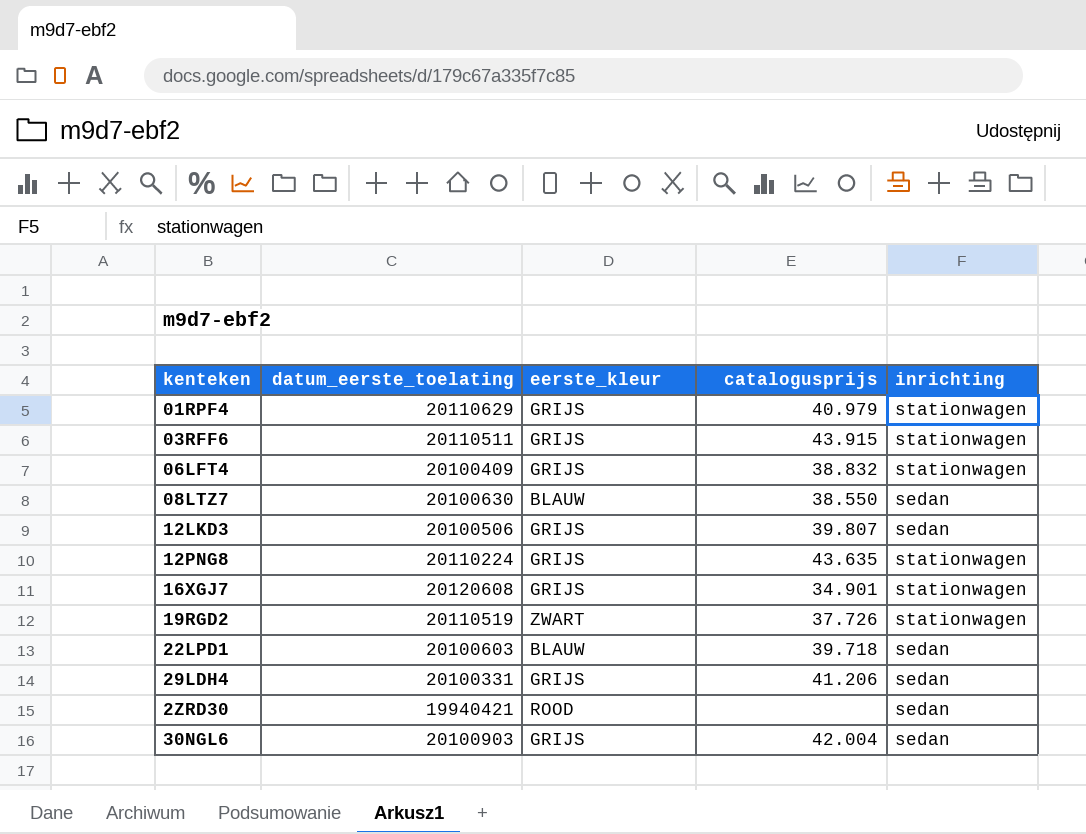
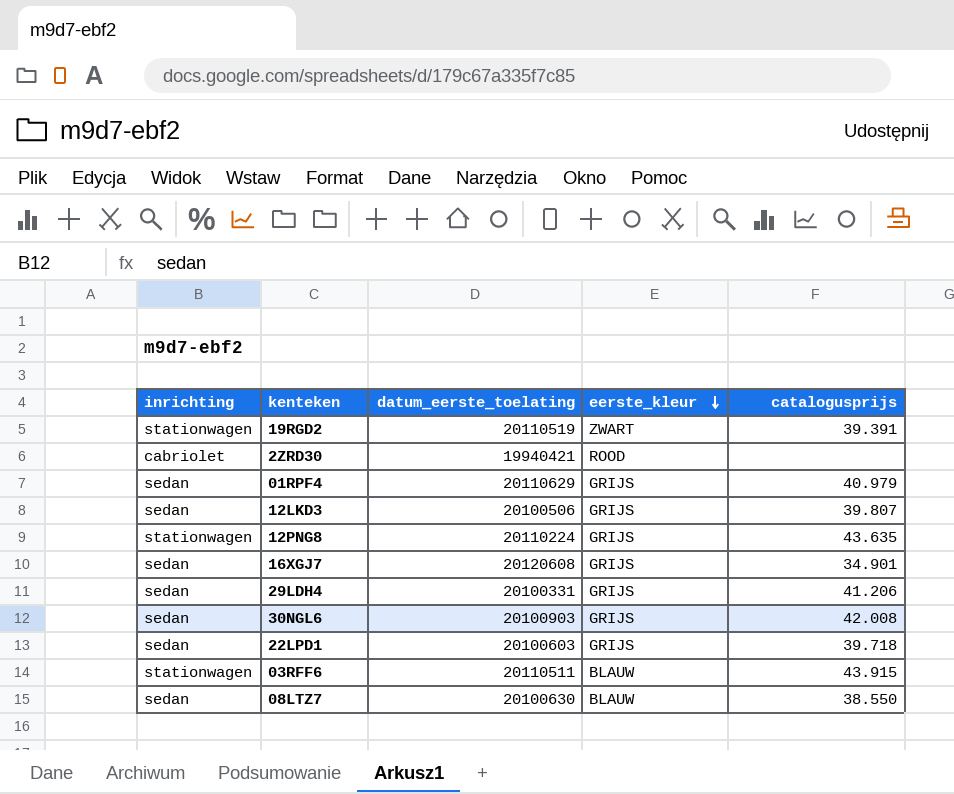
row order: none -> eerste_kleur descending
column inrichting | position: 5 -> 1
row 06LFT4: 20100409 | GRIJS | 38.832 | stationwagen -> none
19RGD2 | catalogusprijs: 37.726 -> 39.391
2ZRD30 | inrichting: sedan -> cabriolet
01RPF4 | inrichting: stationwagen -> sedan
16XGJ7 | inrichting: stationwagen -> sedan
30NGL6 | catalogusprijs: 42.004 -> 42.008
22LPD1 | eerste_kleur: BLAUW -> GRIJS
03RFF6 | eerste_kleur: GRIJS -> BLAUW

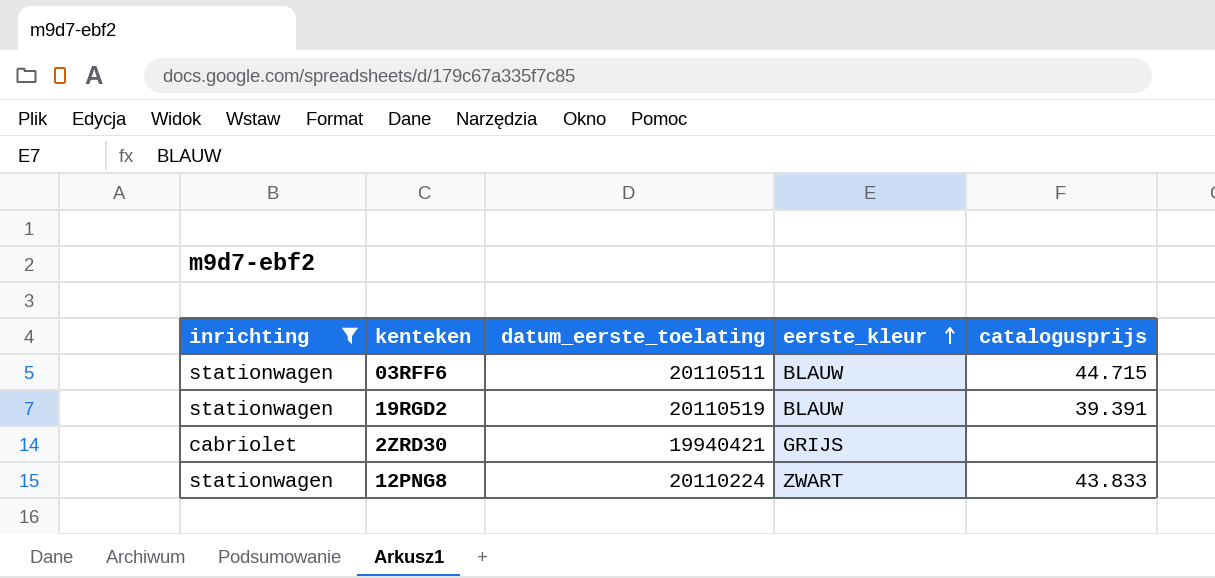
filter: none -> inrichting != sedan
row order: eerste_kleur descending -> eerste_kleur ascending
03RFF6 | catalogusprijs: 43.915 -> 44.715
19RGD2 | eerste_kleur: ZWART -> BLAUW
2ZRD30 | eerste_kleur: ROOD -> GRIJS
12PNG8 | eerste_kleur: GRIJS -> ZWART
12PNG8 | catalogusprijs: 43.635 -> 43.833

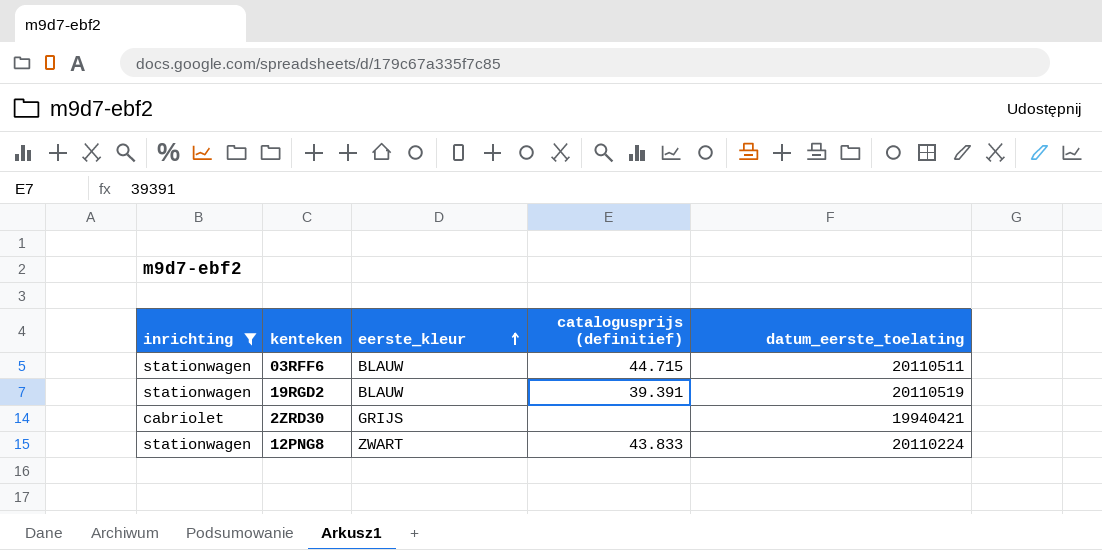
column name: catalogusprijs -> catalogusprijs (definitief)
column datum_eerste_toelating | position: 3 -> 5

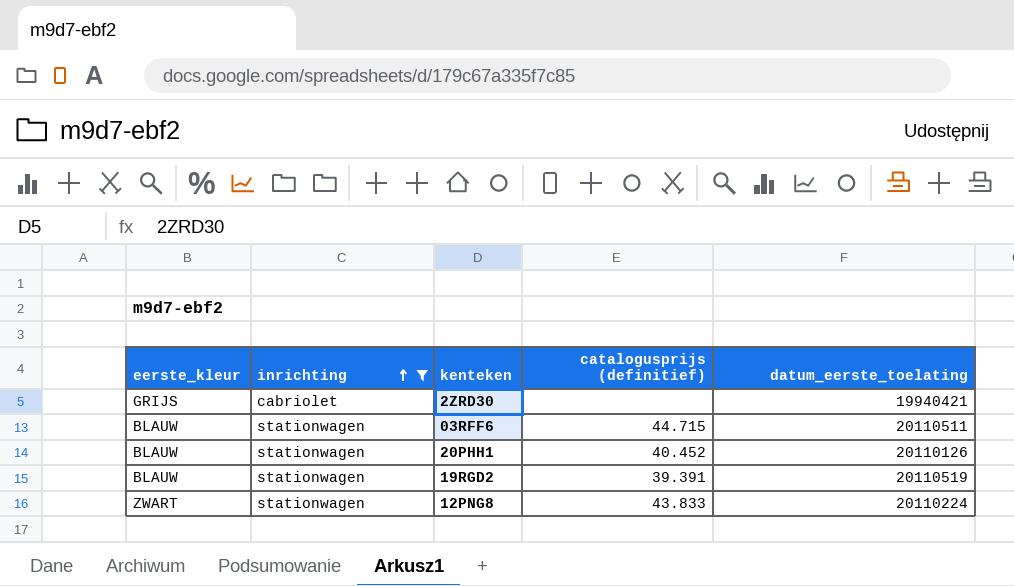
row order: eerste_kleur ascending -> inrichting ascending
column eerste_kleur | position: 3 -> 1
row 20PHH1: none -> BLAUW | stationwagen | 40.452 | 20110126

